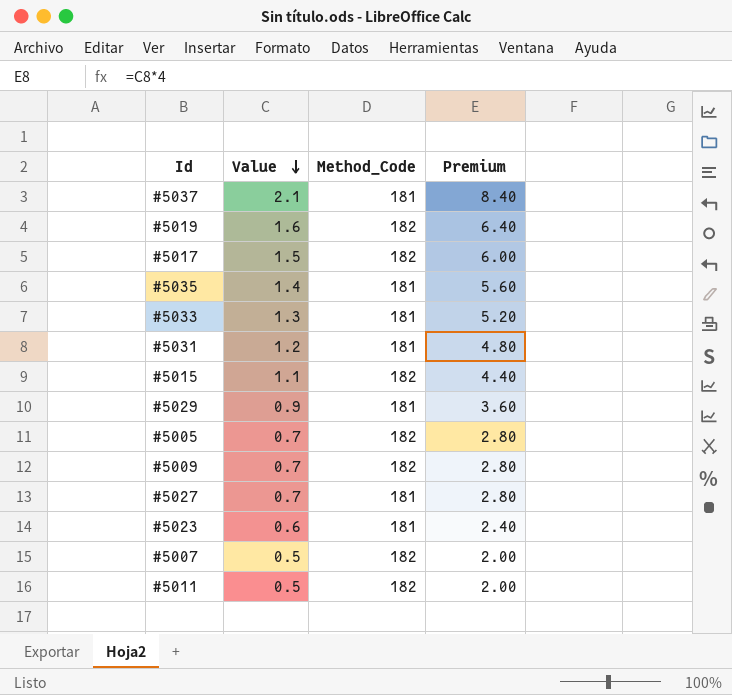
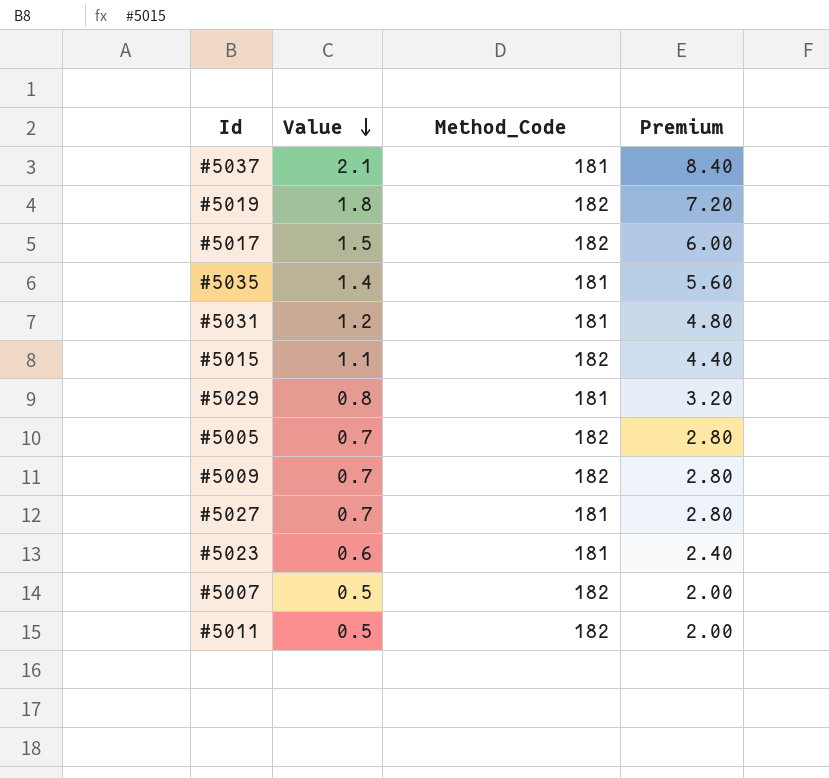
row #5033: 1.3 | 181 | 5.20 -> none
#5019 | Value: 1.6 -> 1.8
#5019 | Premium: 6.40 -> 7.20
#5029 | Value: 0.9 -> 0.8
#5029 | Premium: 3.60 -> 3.20

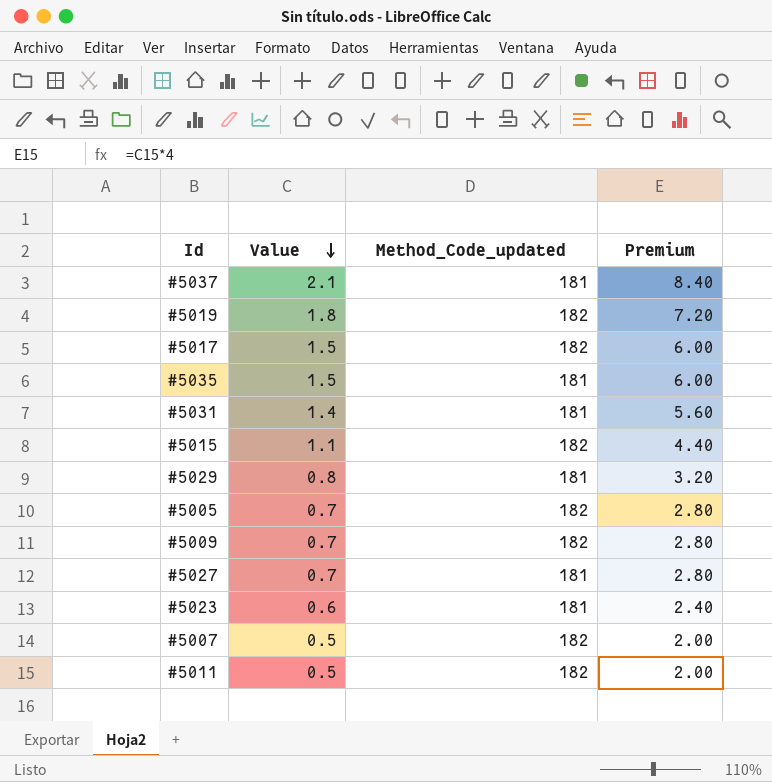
column name: Method_Code -> Method_Code_updated
#5035 | Value: 1.4 -> 1.5
#5035 | Premium: 5.60 -> 6.00
#5031 | Value: 1.2 -> 1.4
#5031 | Premium: 4.80 -> 5.60

